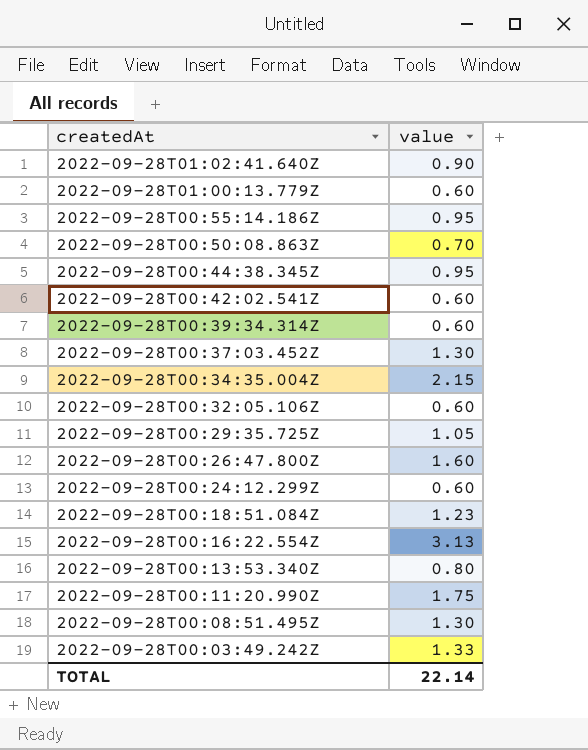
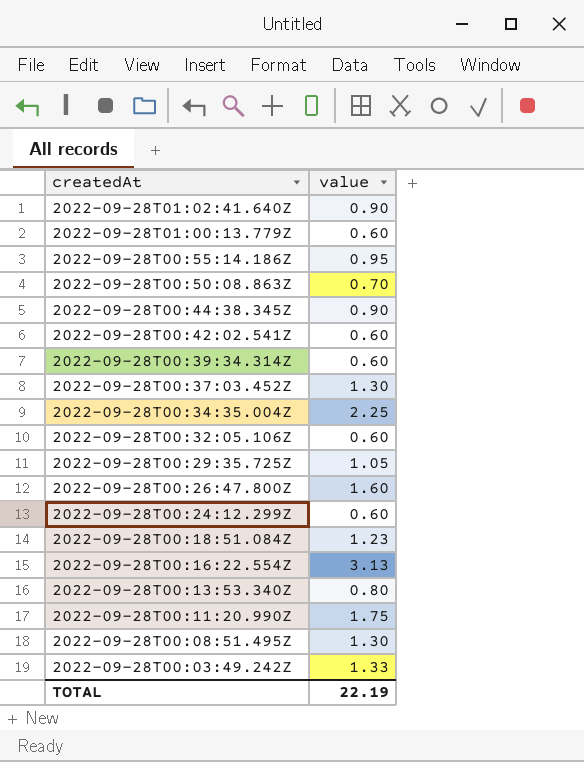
2022-09-28T00:44:38.345Z | value: 0.95 -> 0.90
2022-09-28T00:34:35.004Z | value: 2.15 -> 2.25
TOTAL | value: 22.14 -> 22.19

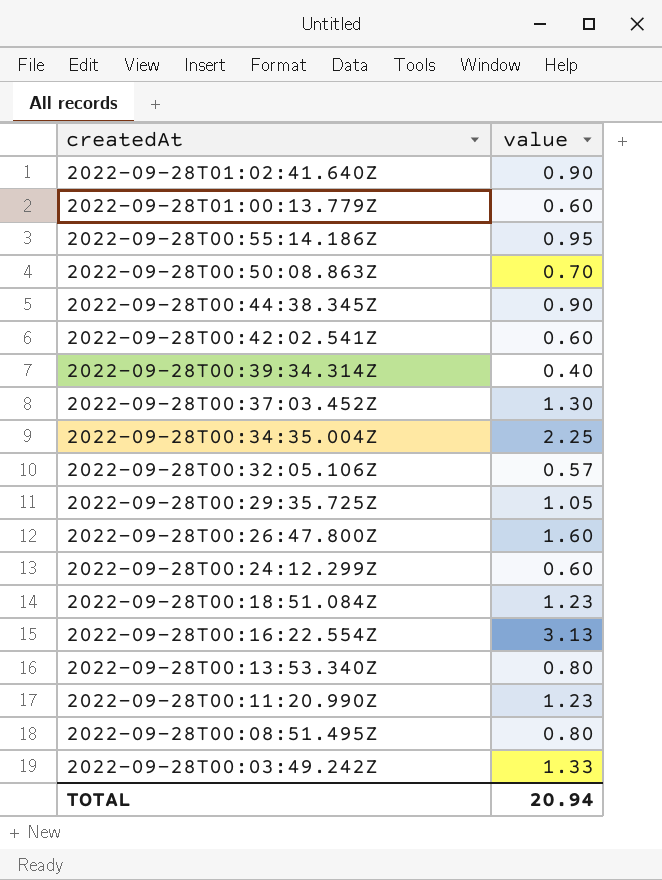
2022-09-28T00:39:34.314Z | value: 0.60 -> 0.40
2022-09-28T00:32:05.106Z | value: 0.60 -> 0.57
2022-09-28T00:11:20.990Z | value: 1.75 -> 1.23
2022-09-28T00:08:51.495Z | value: 1.30 -> 0.80
TOTAL | value: 22.19 -> 20.94

